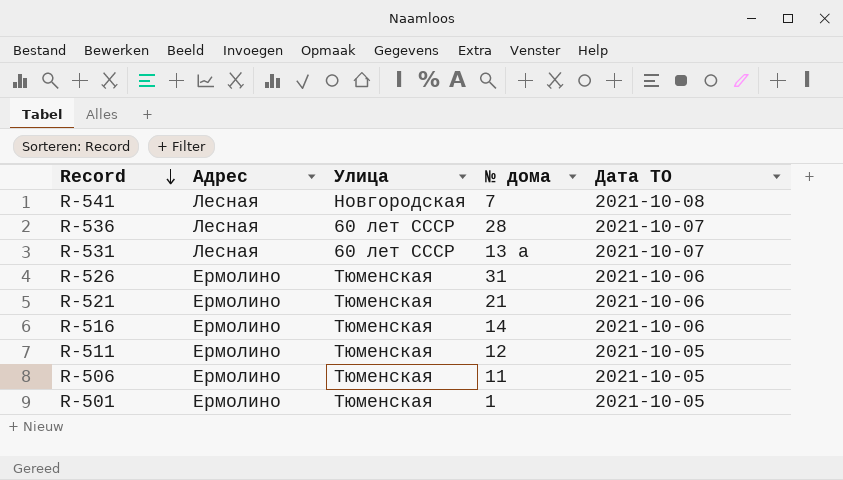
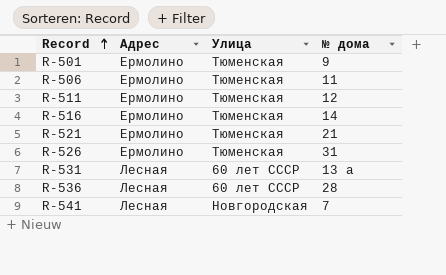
row order: Record descending -> Record ascending
column Дата ТО | position: 5 -> none
R-501 | № дома: 1 -> 9

